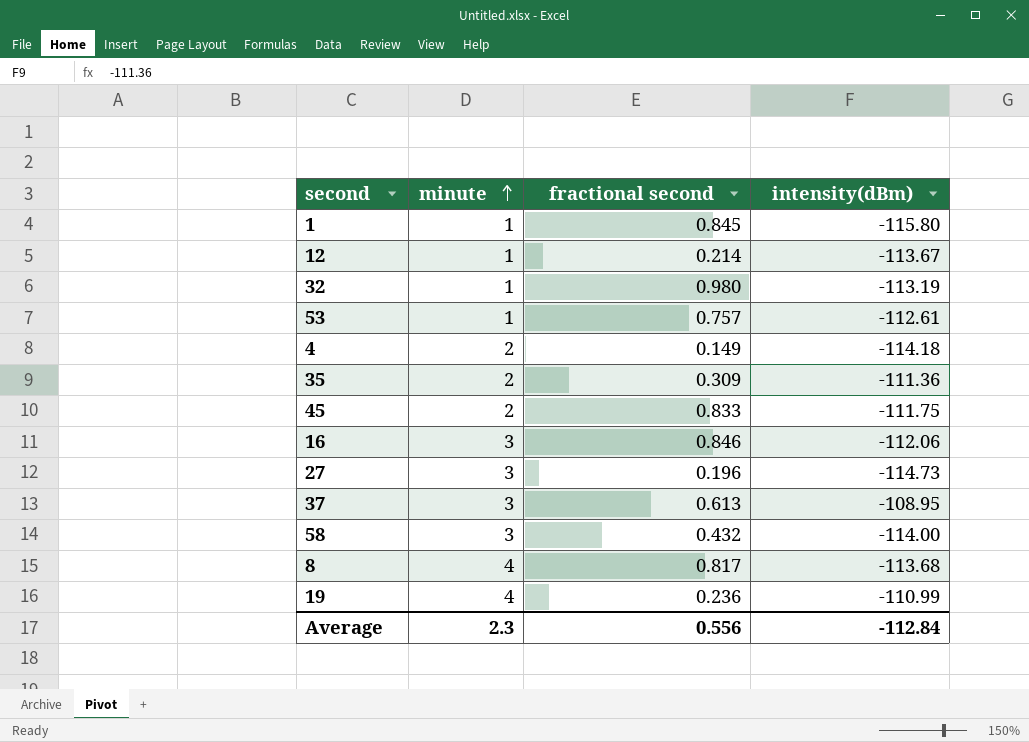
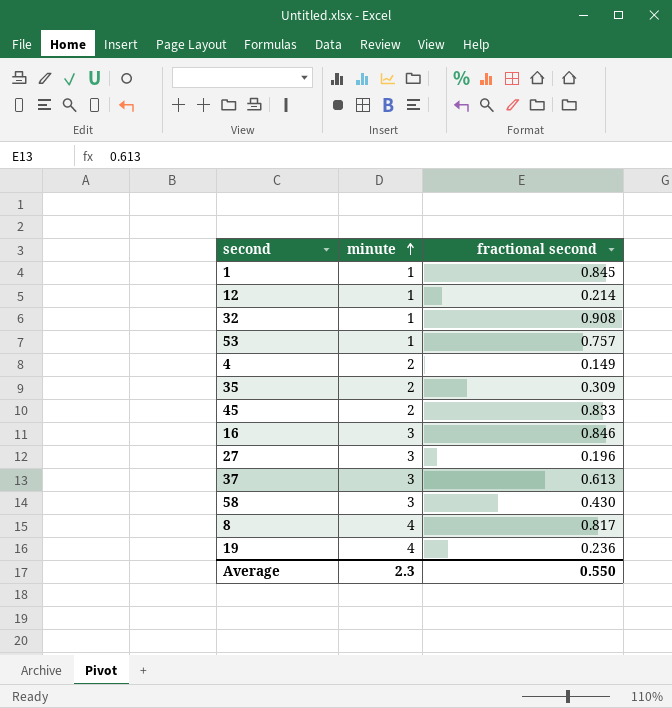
column intensity(dBm) | position: 4 -> none
32 | fractional second: 0.980 -> 0.908
58 | fractional second: 0.432 -> 0.430
Average | fractional second: 0.556 -> 0.550

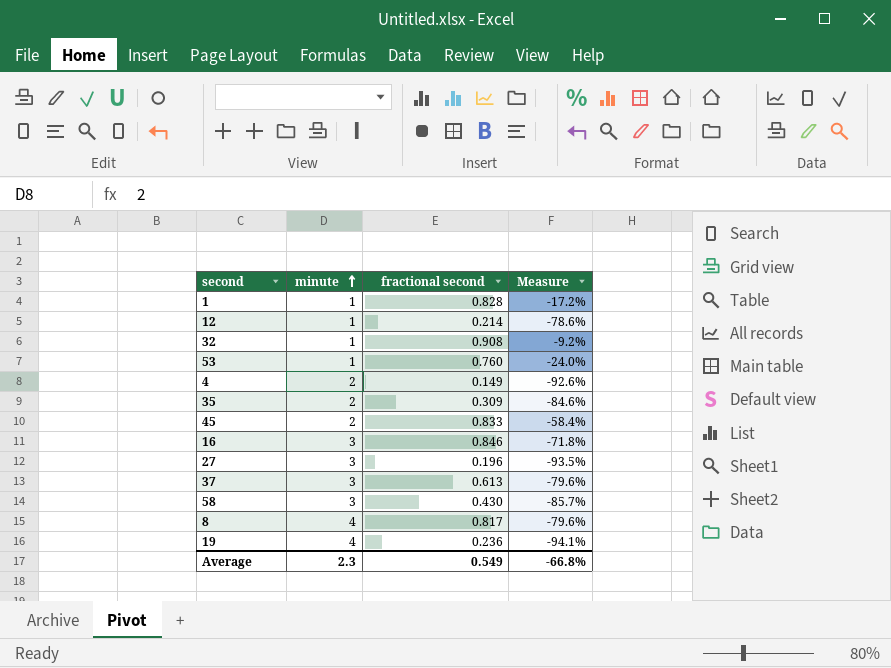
column Measure | formula: none -> ([fractional second] - [minute]) / [minute]
1 | fractional second: 0.845 -> 0.828
53 | fractional second: 0.757 -> 0.760
Average | fractional second: 0.550 -> 0.549

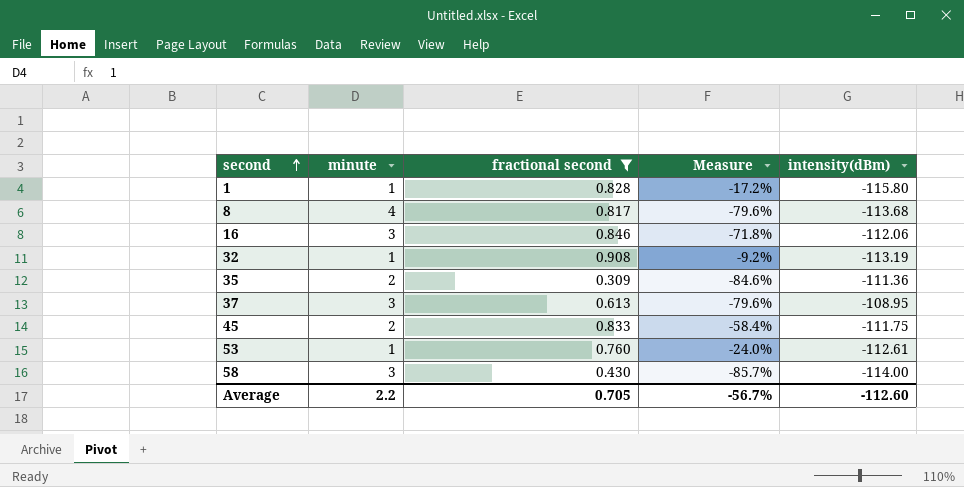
filter: none -> fractional second >= 0.309
row order: minute ascending -> second ascending
column intensity(dBm) | position: none -> 5
Average | minute: 2.3 -> 2.2
Average | fractional second: 0.549 -> 0.705
Average | Measure: -66.8% -> -56.7%

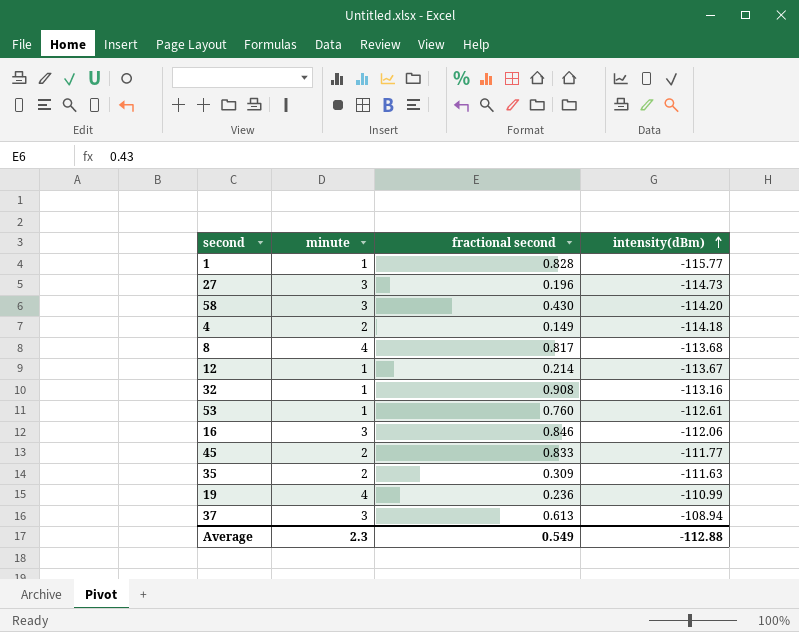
filter: fractional second >= 0.309 -> none
row order: second ascending -> intensity(dBm) ascending
column Measure | formula: ([fractional second] - [minute]) / [minute] -> none
1 | intensity(dBm): -115.80 -> -115.77
58 | intensity(dBm): -114.00 -> -114.20
32 | intensity(dBm): -113.19 -> -113.16
45 | intensity(dBm): -111.75 -> -111.77
35 | intensity(dBm): -111.36 -> -111.63
37 | intensity(dBm): -108.95 -> -108.94
Average | minute: 2.2 -> 2.3
Average | fractional second: 0.705 -> 0.549
Average | intensity(dBm): -112.60 -> -112.88

